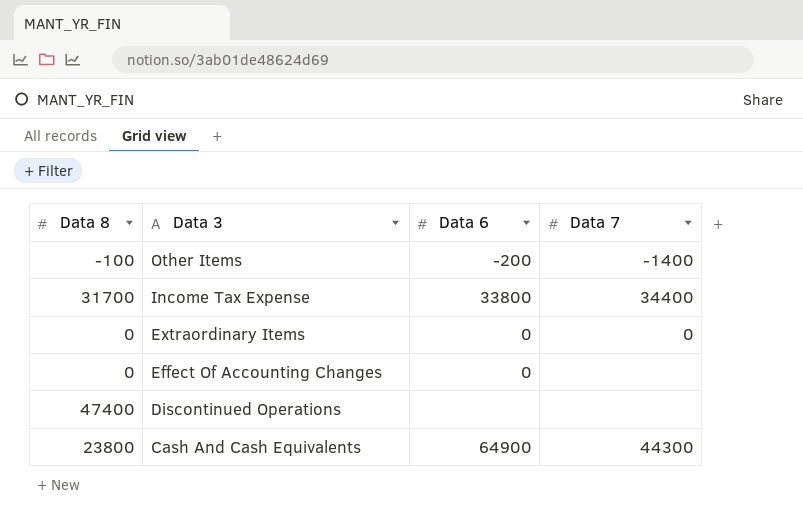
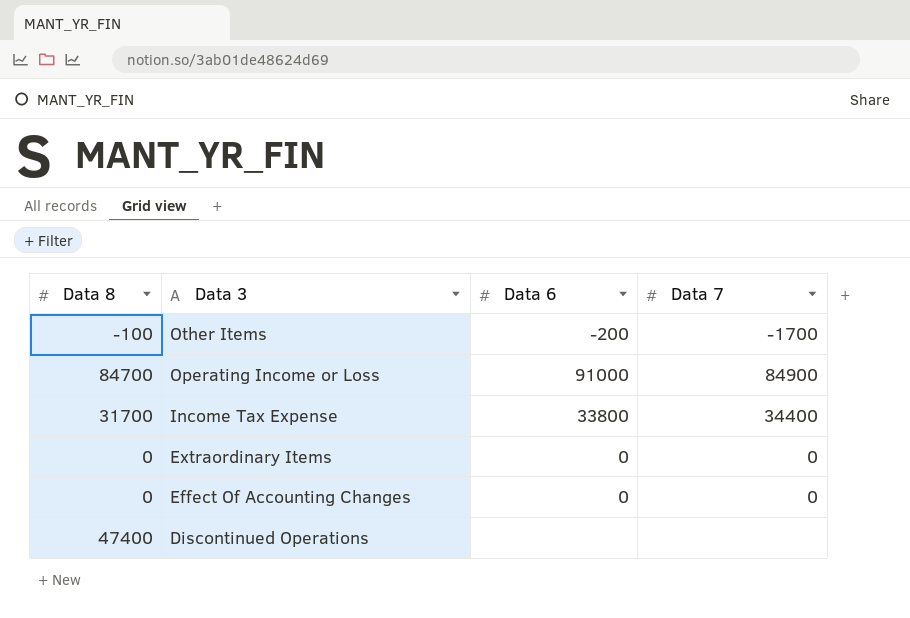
row Cash And Cash Equivalents: 23800 | 64900 | 44300 -> none
Other Items | Data 7: -1400 -> -1700
row Operating Income or Loss: none -> 84700 | 91000 | 84900
Effect Of Accounting Changes | Data 7: none -> 0

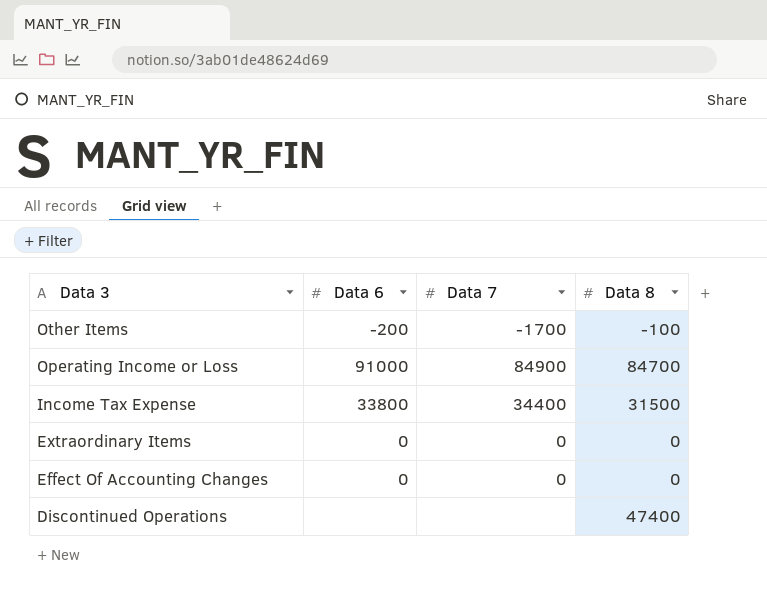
column Data 8 | position: 1 -> 4
Income Tax Expense | Data 8: 31700 -> 31500

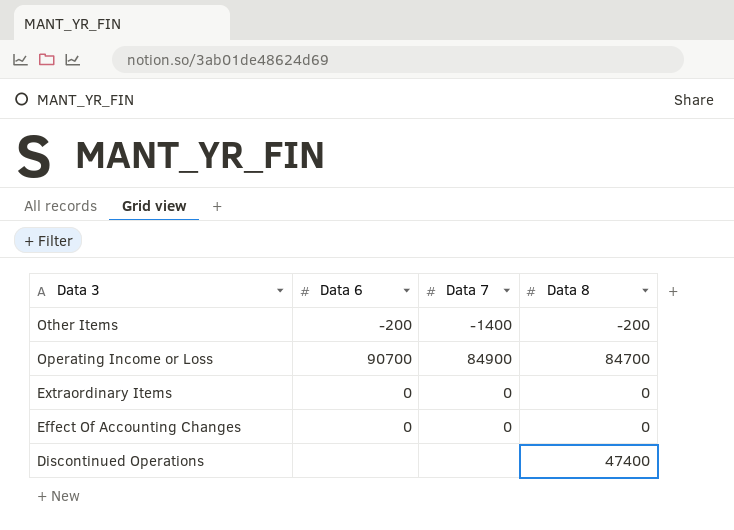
row Income Tax Expense: 33800 | 34400 | 31500 -> none
Other Items | Data 7: -1700 -> -1400
Other Items | Data 8: -100 -> -200
Operating Income or Loss | Data 6: 91000 -> 90700

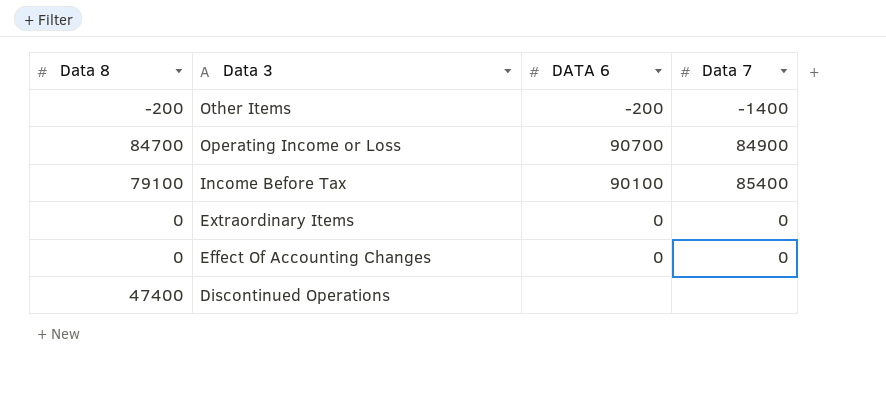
column Data 8 | position: 4 -> 1
column name: Data 6 -> DATA 6
row Income Before Tax: none -> 79100 | 90100 | 85400

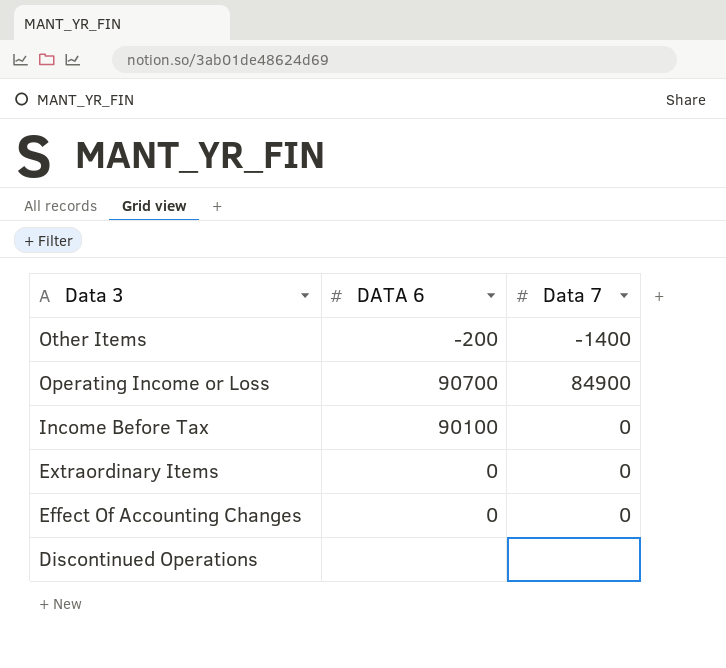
column Data 8 | position: 1 -> none
Income Before Tax | Data 7: 85400 -> 0

